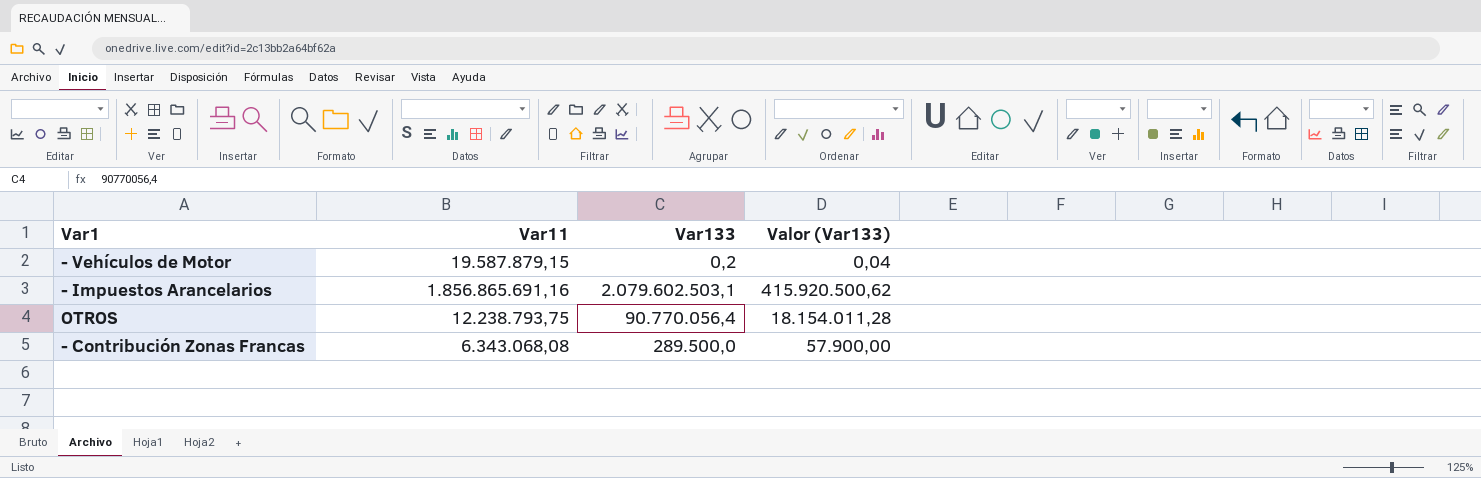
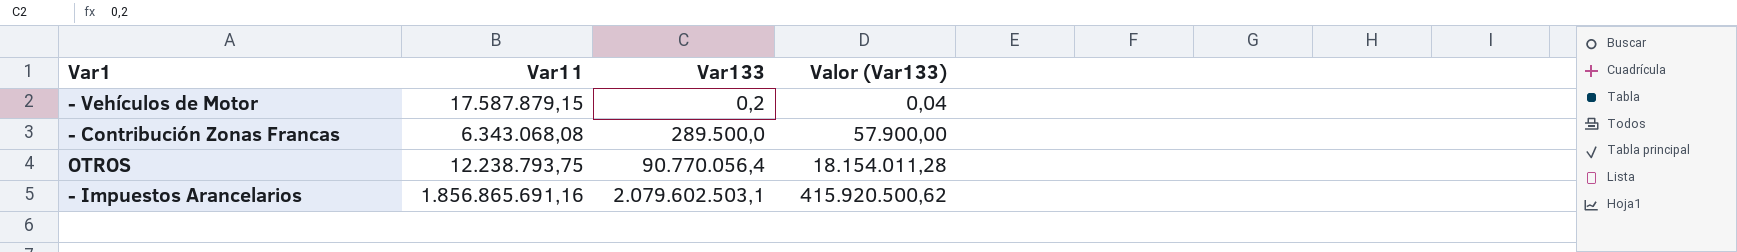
row order: none -> Var133 ascending
- Vehículos de Motor | Var11: 19.587.879,15 -> 17.587.879,15

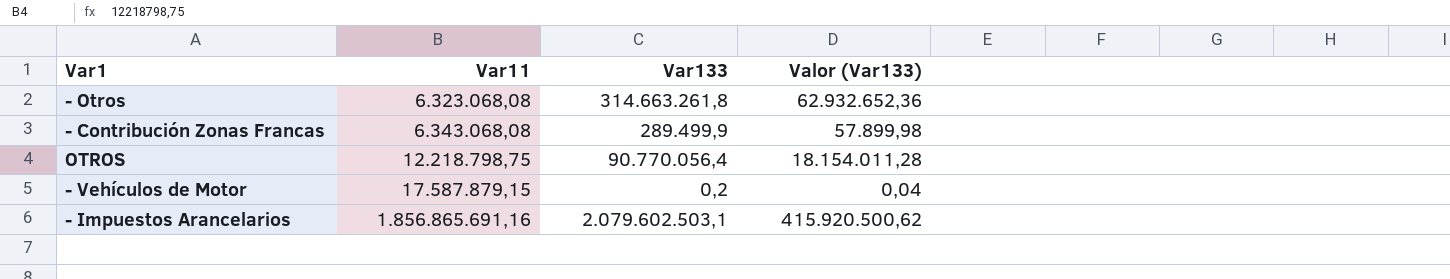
row order: Var133 ascending -> Var11 ascending
row - Otros: none -> 6.323.068,08 | 314.663.261,8 | 62.932.652,36
- Contribución Zonas Francas | Var133: 289.500,0 -> 289.499,9
- Contribución Zonas Francas | Valor (Var133): 57.900,00 -> 57.899,98
OTROS | Var11: 12.238.793,75 -> 12.218.798,75

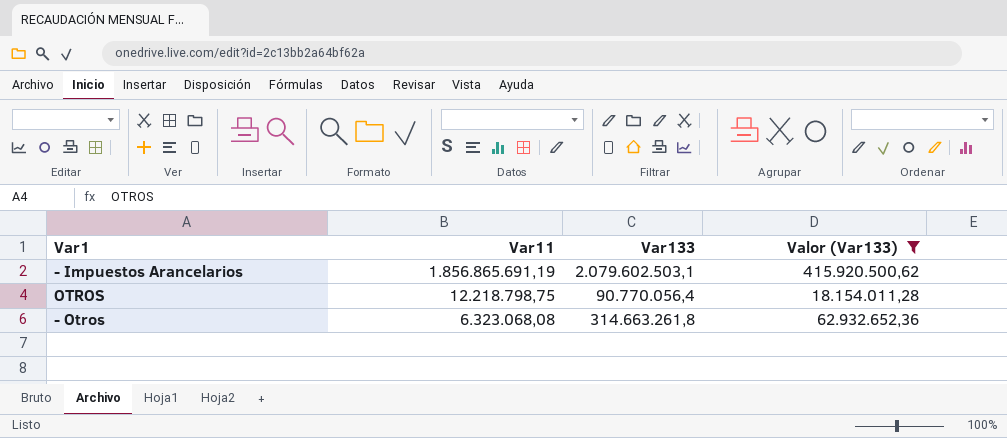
filter: none -> Valor (Var133) >= 18.154.011,28
row order: Var11 ascending -> Var11 descending
- Impuestos Arancelarios | Var11: 1.856.865.691,16 -> 1.856.865.691,19

